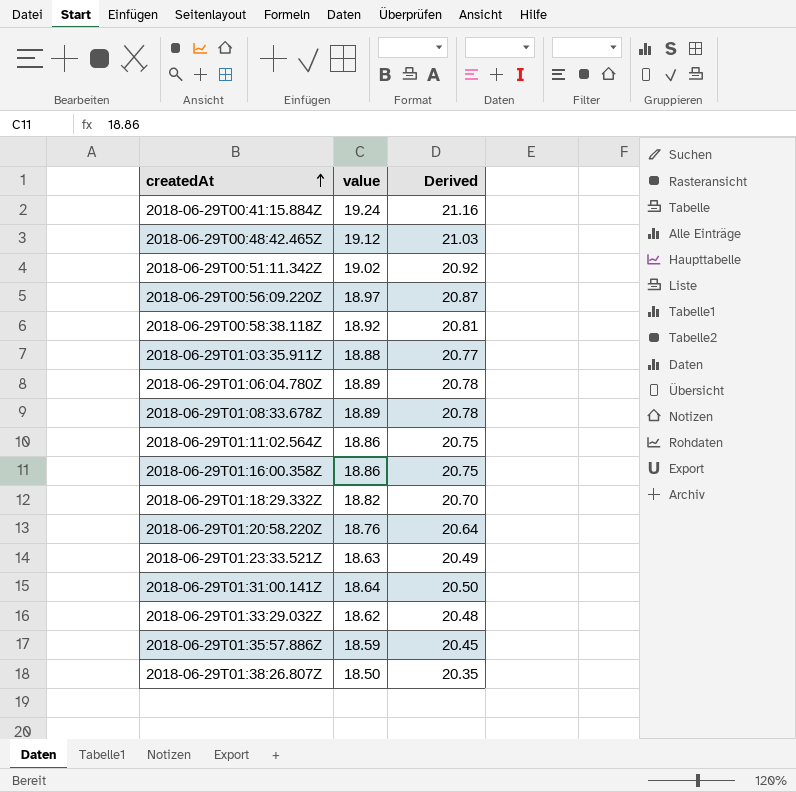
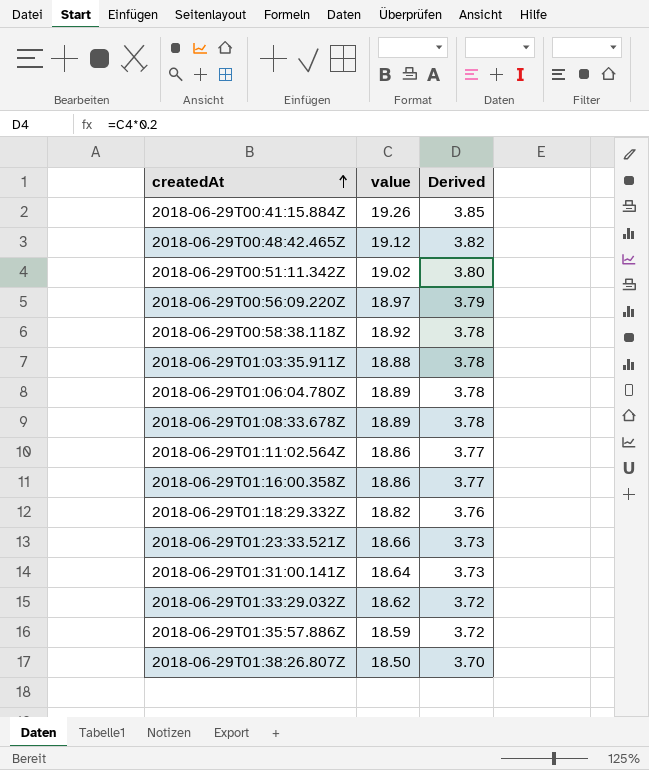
column Derived | formula: [value] * 1.1 -> [value] * 0.2
row 2018-06-29T01:20:58.220Z: 18.76 | 20.64 -> none
2018-06-29T00:41:15.884Z | value: 19.24 -> 19.26
2018-06-29T01:23:33.521Z | value: 18.63 -> 18.66

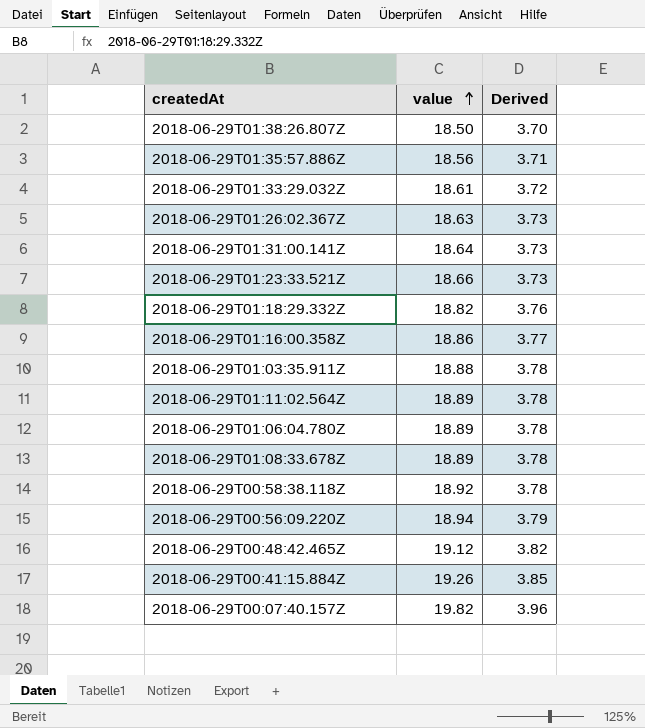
row order: createdAt ascending -> value ascending
row 2018-06-29T00:51:11.342Z: 19.02 | 3.80 -> none
2018-06-29T01:35:57.886Z | value: 18.59 -> 18.56
2018-06-29T01:35:57.886Z | Derived: 3.72 -> 3.71
2018-06-29T01:33:29.032Z | value: 18.62 -> 18.61
row 2018-06-29T01:26:02.367Z: none -> 18.63 | 3.73
2018-06-29T01:11:02.564Z | value: 18.86 -> 18.89
2018-06-29T01:11:02.564Z | Derived: 3.77 -> 3.78
2018-06-29T00:56:09.220Z | value: 18.97 -> 18.94
row 2018-06-29T00:07:40.157Z: none -> 19.82 | 3.96

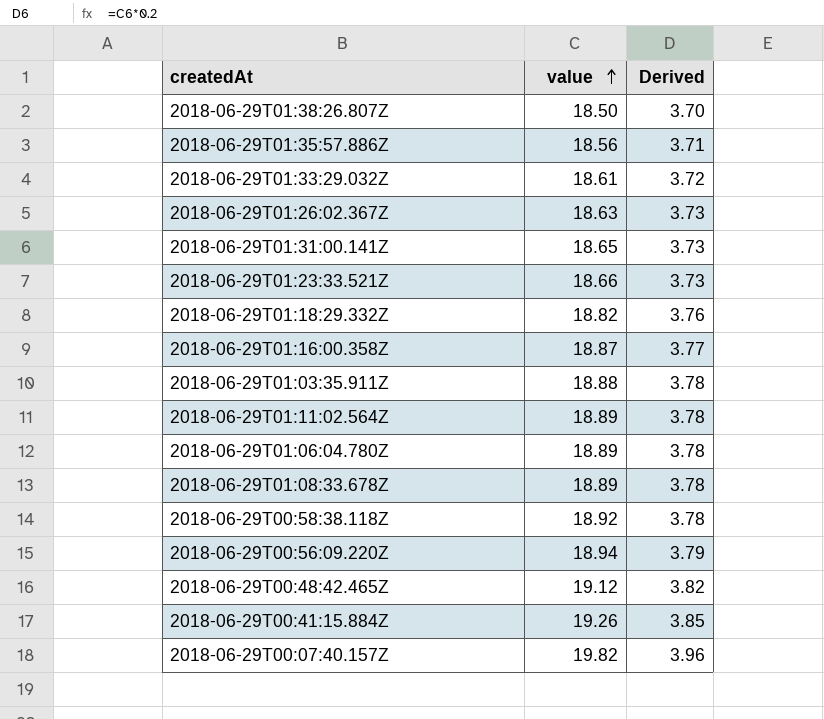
2018-06-29T01:31:00.141Z | value: 18.64 -> 18.65
2018-06-29T01:16:00.358Z | value: 18.86 -> 18.87

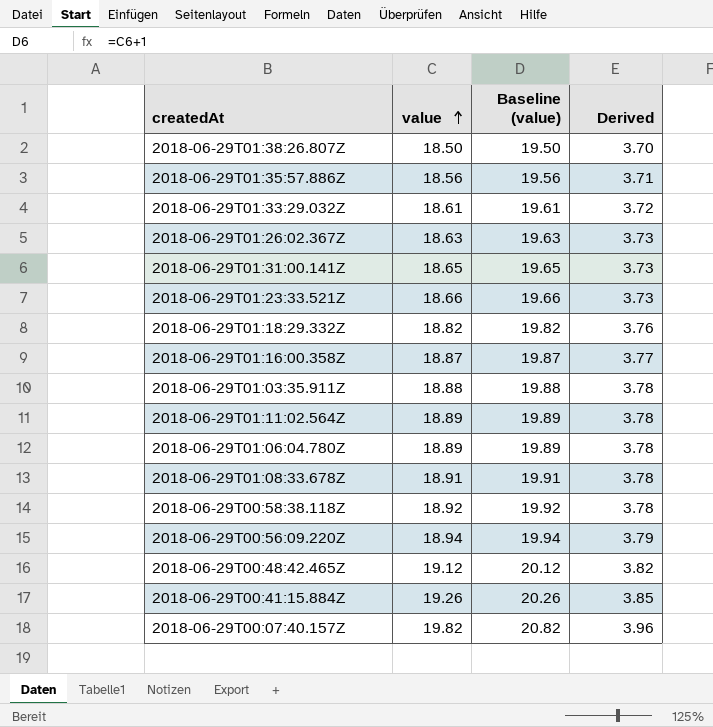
column Baseline (value) | formula: none -> [value] + 1
2018-06-29T01:08:33.678Z | value: 18.89 -> 18.91

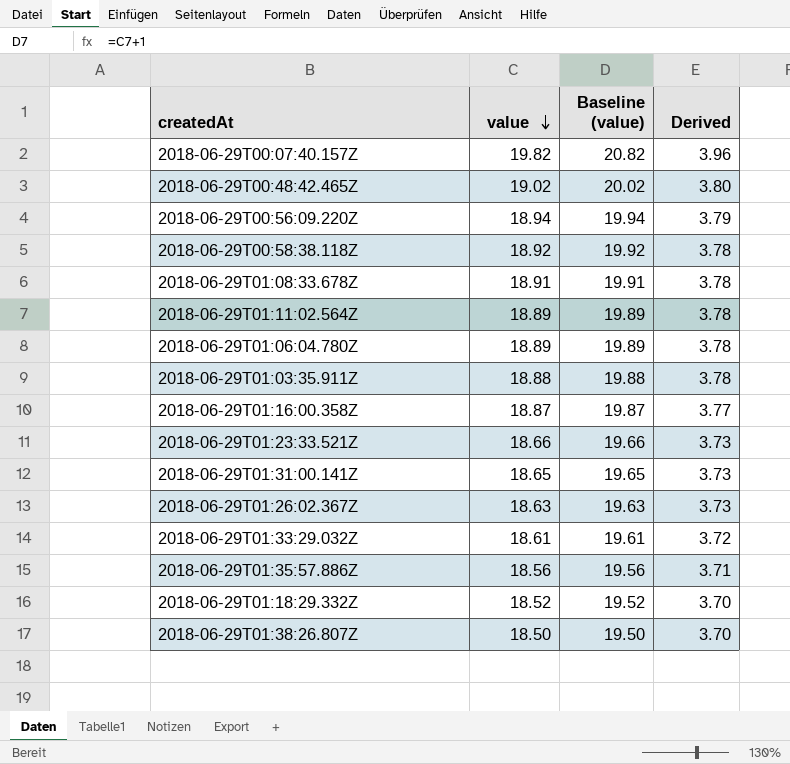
row order: value ascending -> value descending
row 2018-06-29T00:41:15.884Z: 19.26 | 20.26 | 3.85 -> none
2018-06-29T00:48:42.465Z | value: 19.12 -> 19.02
2018-06-29T00:48:42.465Z | Baseline (value): 20.12 -> 20.02
2018-06-29T00:48:42.465Z | Derived: 3.82 -> 3.80
2018-06-29T01:18:29.332Z | value: 18.82 -> 18.52
2018-06-29T01:18:29.332Z | Baseline (value): 19.82 -> 19.52
2018-06-29T01:18:29.332Z | Derived: 3.76 -> 3.70

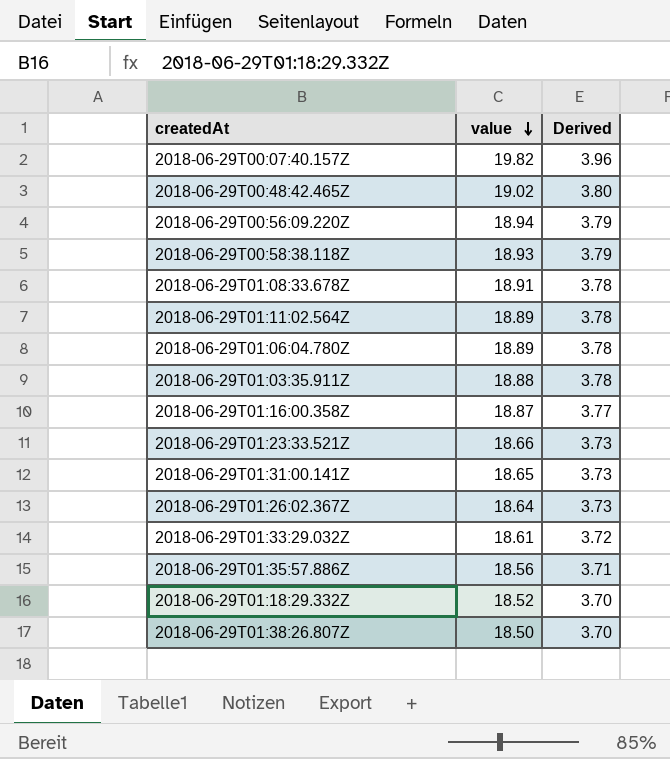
column Baseline (value) | formula: [value] + 1 -> none
2018-06-29T00:58:38.118Z | value: 18.92 -> 18.93
2018-06-29T00:58:38.118Z | Derived: 3.78 -> 3.79
2018-06-29T01:26:02.367Z | value: 18.63 -> 18.64

